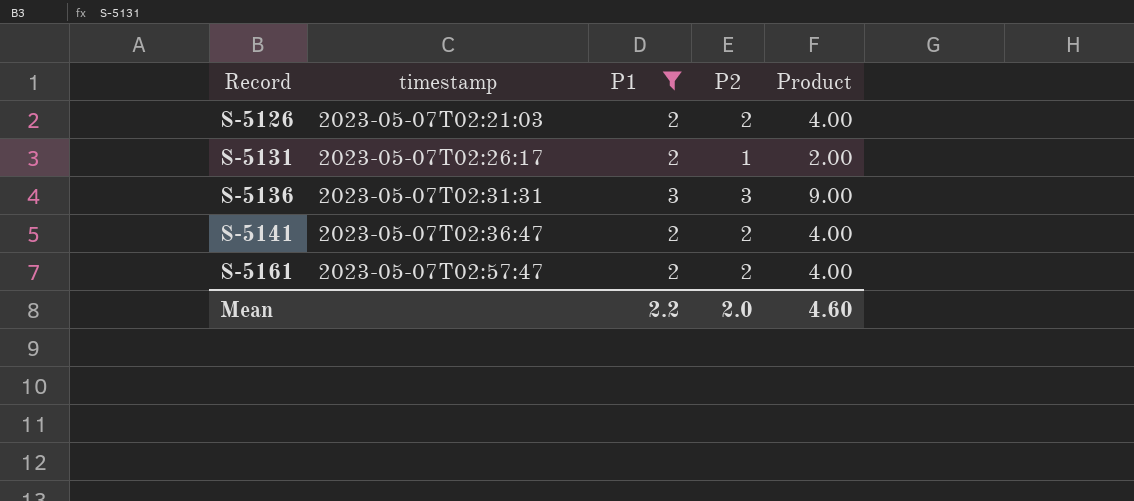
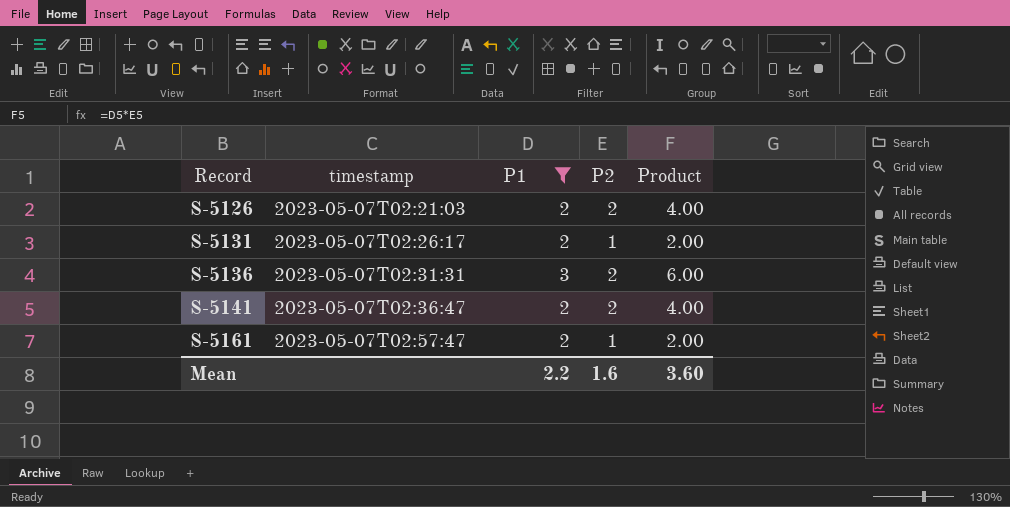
S-5136 | P2: 3 -> 2
S-5136 | Product: 9.00 -> 6.00
S-5161 | P2: 2 -> 1
S-5161 | Product: 4.00 -> 2.00
Mean | P2: 2.0 -> 1.6
Mean | Product: 4.60 -> 3.60

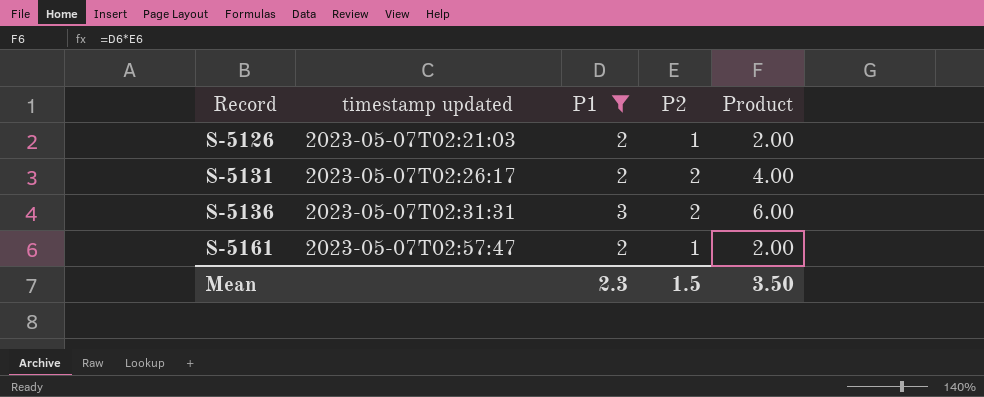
column name: timestamp -> timestamp updated
row S-5141: 2023-05-07T02:36:47 | 2 | 2 | 4.00 -> none
S-5126 | P2: 2 -> 1
S-5126 | Product: 4.00 -> 2.00
S-5131 | P2: 1 -> 2
S-5131 | Product: 2.00 -> 4.00
Mean | P1: 2.2 -> 2.3
Mean | P2: 1.6 -> 1.5
Mean | Product: 3.60 -> 3.50

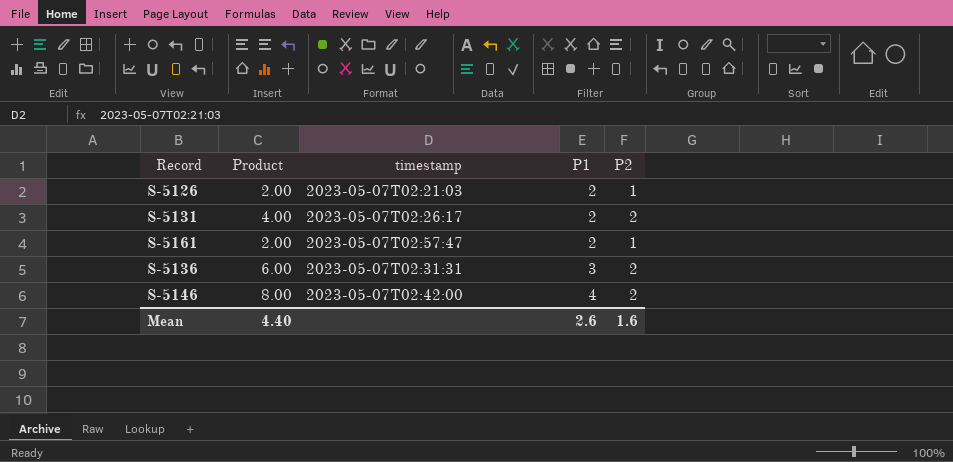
filter: P1 != 4 -> none
row order: Record ascending -> P1 ascending
column Product | position: 5 -> 2
column name: timestamp updated -> timestamp
Mean | Product: 3.50 -> 4.40
Mean | P1: 2.3 -> 2.6
Mean | P2: 1.5 -> 1.6

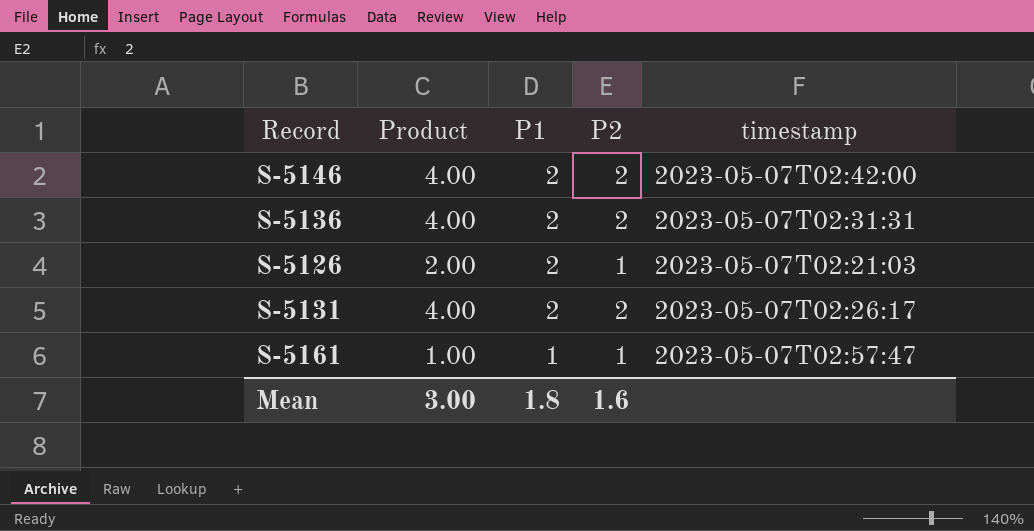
row order: P1 ascending -> P1 descending
column timestamp | position: 3 -> 5
S-5146 | Product: 8.00 -> 4.00
S-5146 | P1: 4 -> 2
S-5136 | Product: 6.00 -> 4.00
S-5136 | P1: 3 -> 2
S-5161 | Product: 2.00 -> 1.00
S-5161 | P1: 2 -> 1
Mean | Product: 4.40 -> 3.00
Mean | P1: 2.6 -> 1.8

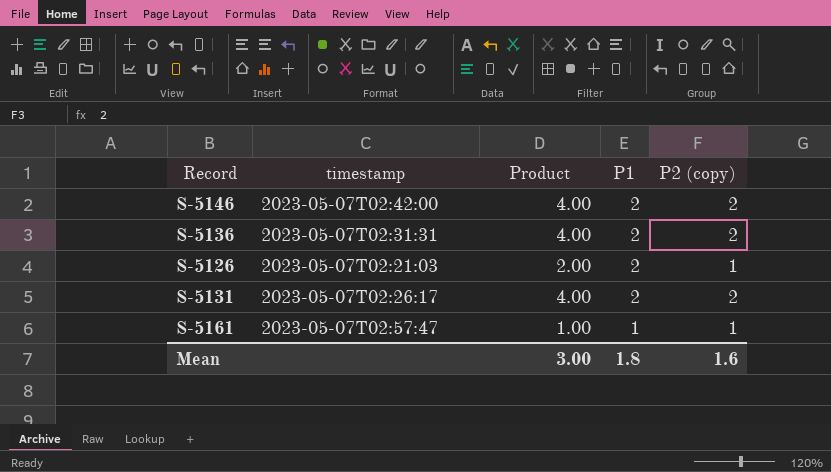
column timestamp | position: 5 -> 2
column name: P2 -> P2 (copy)

